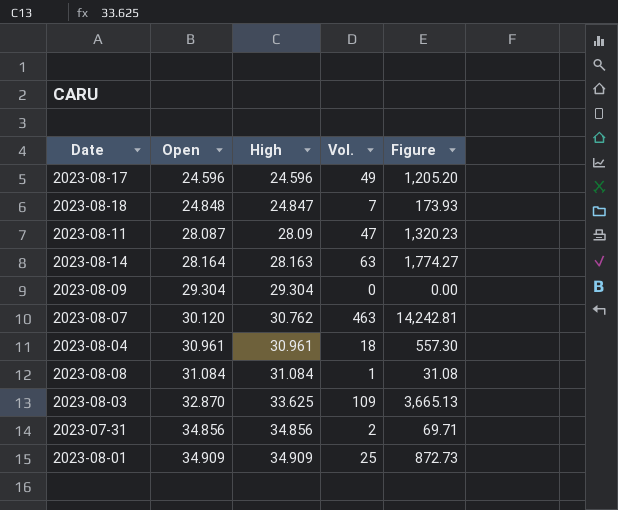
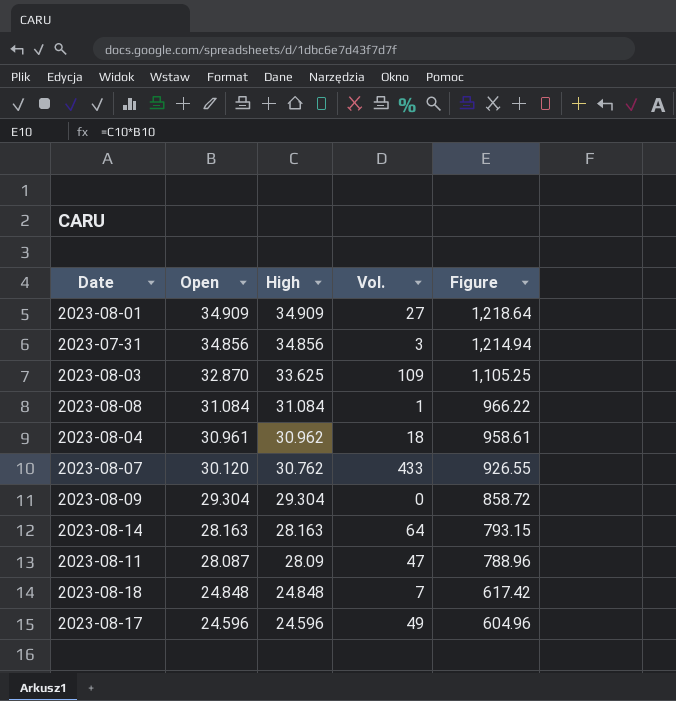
row order: Open ascending -> Open descending
column Figure | formula: [High] * [Vol.] -> [Open] * [High]
2023-08-01 | Vol.: 25 -> 27
2023-07-31 | Vol.: 2 -> 3
2023-08-04 | High: 30.961 -> 30.962
2023-08-07 | Vol.: 463 -> 433
2023-08-14 | Open: 28.164 -> 28.163
2023-08-14 | Vol.: 63 -> 64
2023-08-18 | High: 24.847 -> 24.848

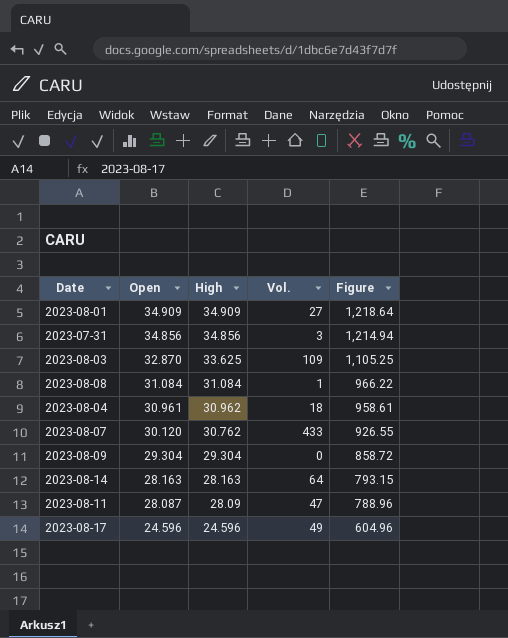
row 2023-08-18: 24.848 | 24.848 | 7 | 617.42 -> none

